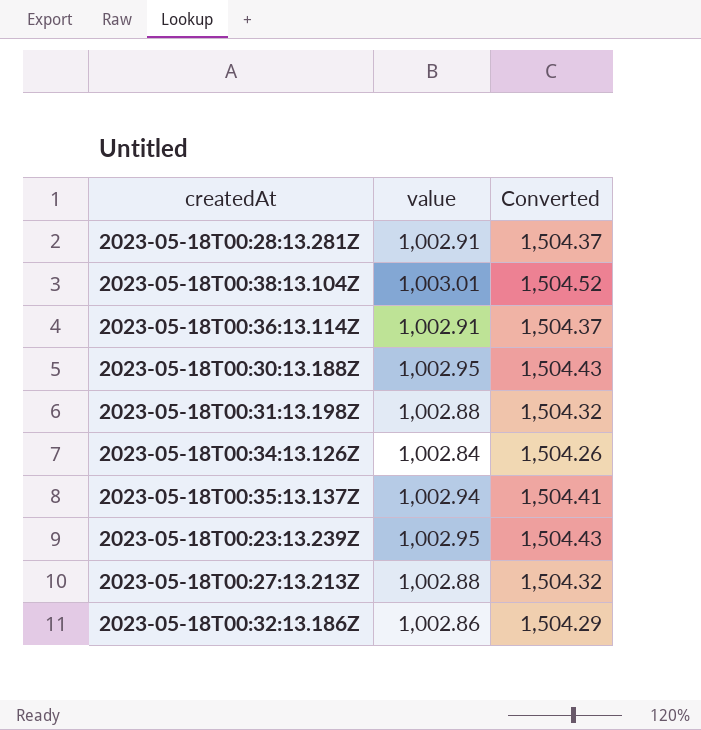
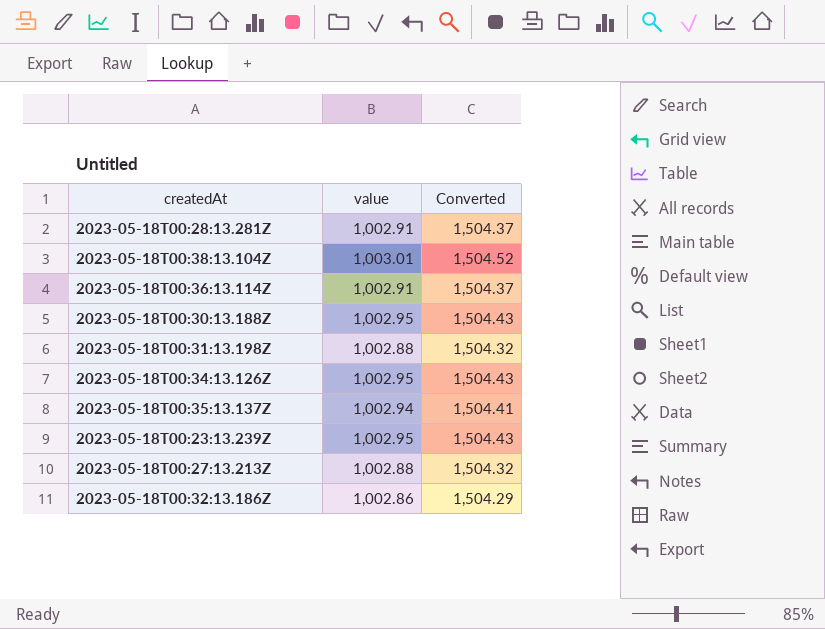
2023-05-18T00:34:13.126Z | value: 1,002.84 -> 1,002.95
2023-05-18T00:34:13.126Z | Converted: 1,504.26 -> 1,504.43

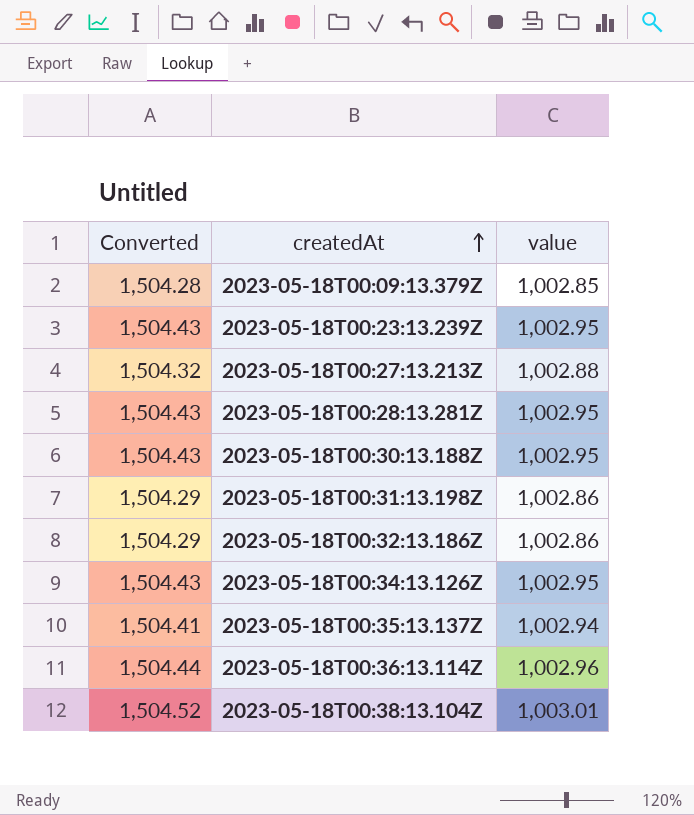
row order: none -> createdAt ascending
column Converted | position: 3 -> 1
row 2023-05-18T00:09:13.379Z: none -> 1,504.28 | 1,002.85
2023-05-18T00:28:13.281Z | Converted: 1,504.37 -> 1,504.43
2023-05-18T00:28:13.281Z | value: 1,002.91 -> 1,002.95
2023-05-18T00:31:13.198Z | Converted: 1,504.32 -> 1,504.29
2023-05-18T00:31:13.198Z | value: 1,002.88 -> 1,002.86
2023-05-18T00:36:13.114Z | Converted: 1,504.37 -> 1,504.44
2023-05-18T00:36:13.114Z | value: 1,002.91 -> 1,002.96

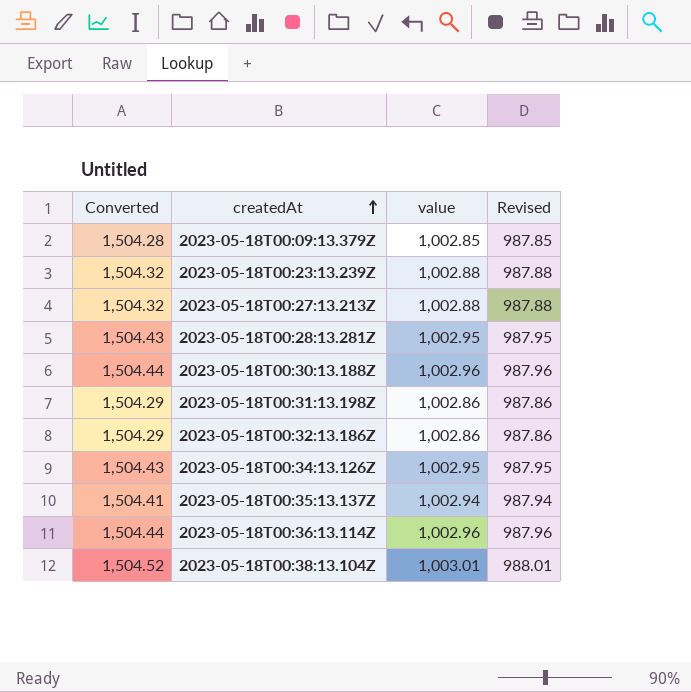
column Revised | formula: none -> [value] - 15
2023-05-18T00:23:13.239Z | Converted: 1,504.43 -> 1,504.32
2023-05-18T00:23:13.239Z | value: 1,002.95 -> 1,002.88
2023-05-18T00:30:13.188Z | Converted: 1,504.43 -> 1,504.44
2023-05-18T00:30:13.188Z | value: 1,002.95 -> 1,002.96

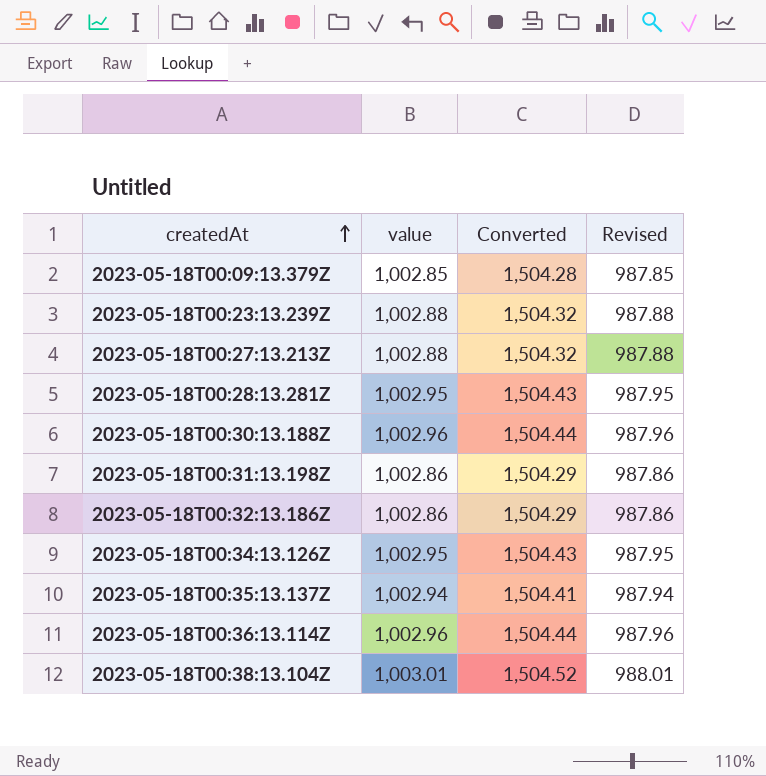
column Converted | position: 1 -> 3

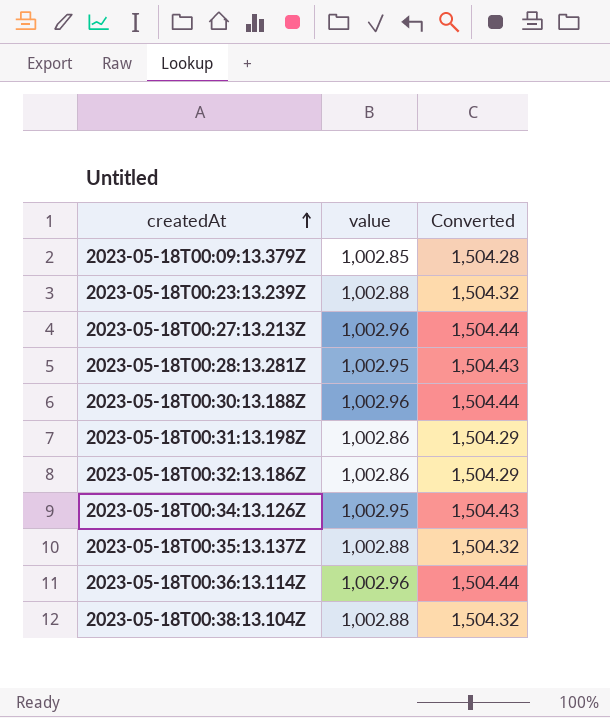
column Revised | formula: [value] - 15 -> none
2023-05-18T00:27:13.213Z | value: 1,002.88 -> 1,002.96
2023-05-18T00:27:13.213Z | Converted: 1,504.32 -> 1,504.44
2023-05-18T00:35:13.137Z | value: 1,002.94 -> 1,002.88
2023-05-18T00:35:13.137Z | Converted: 1,504.41 -> 1,504.32
2023-05-18T00:38:13.104Z | value: 1,003.01 -> 1,002.88
2023-05-18T00:38:13.104Z | Converted: 1,504.52 -> 1,504.32

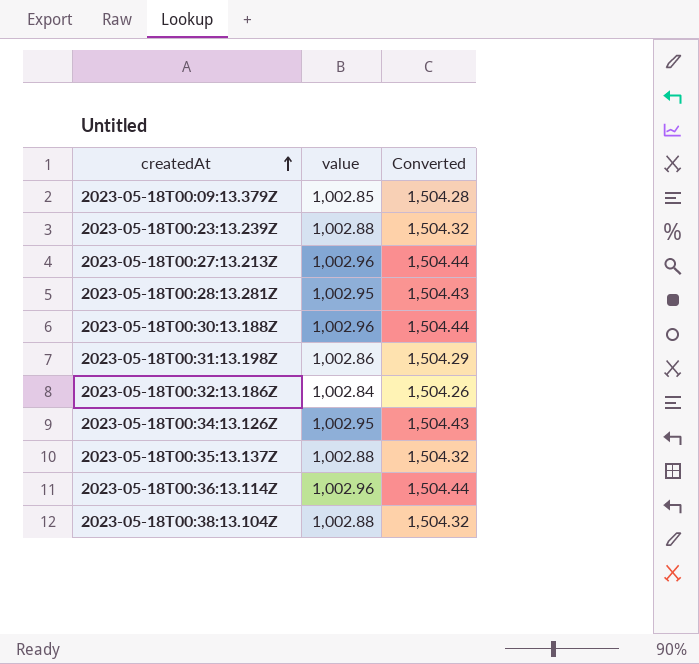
2023-05-18T00:32:13.186Z | value: 1,002.86 -> 1,002.84
2023-05-18T00:32:13.186Z | Converted: 1,504.29 -> 1,504.26

